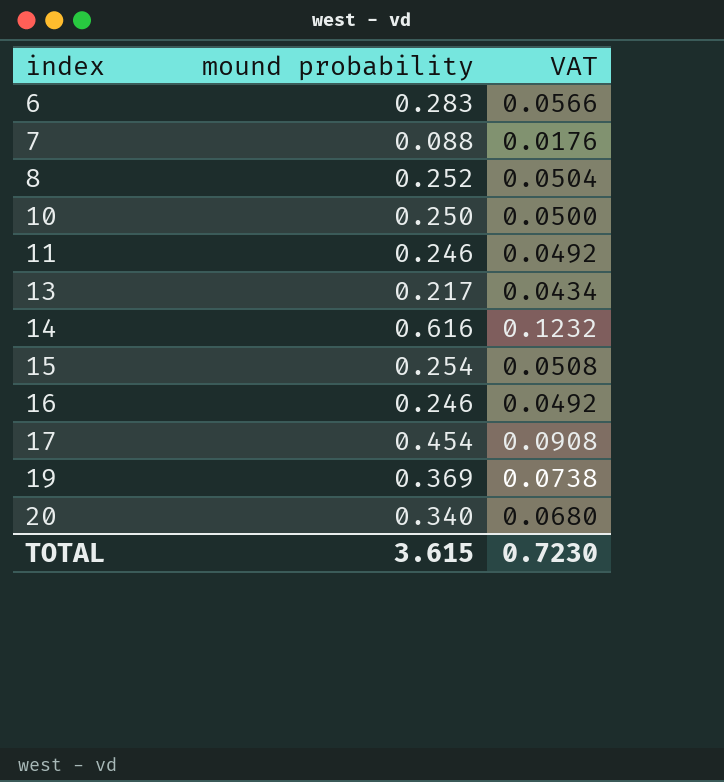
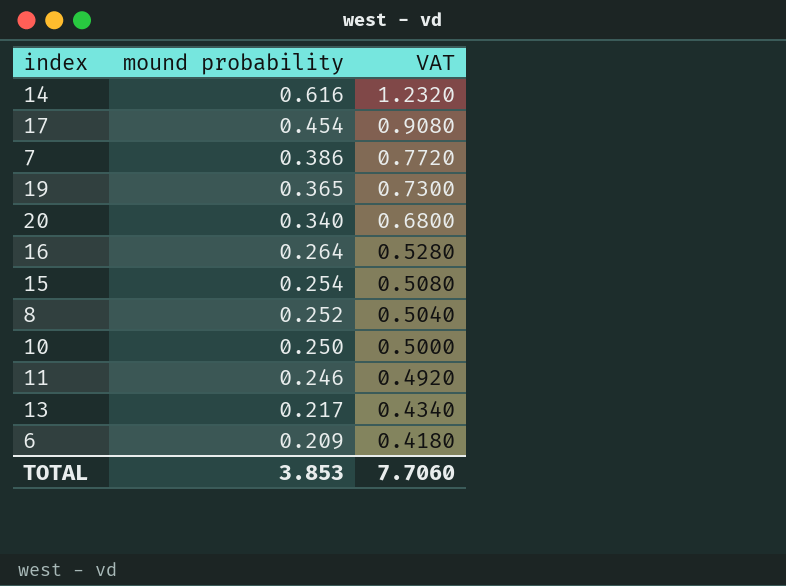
row order: index ascending -> mound probability descending
column VAT | formula: [mound probability] * 0.2 -> [mound probability] * 2
7 | mound probability: 0.088 -> 0.386
19 | mound probability: 0.369 -> 0.365
16 | mound probability: 0.246 -> 0.264
6 | mound probability: 0.283 -> 0.209
TOTAL | mound probability: 3.615 -> 3.853
TOTAL | VAT: 0.7230 -> 7.7060

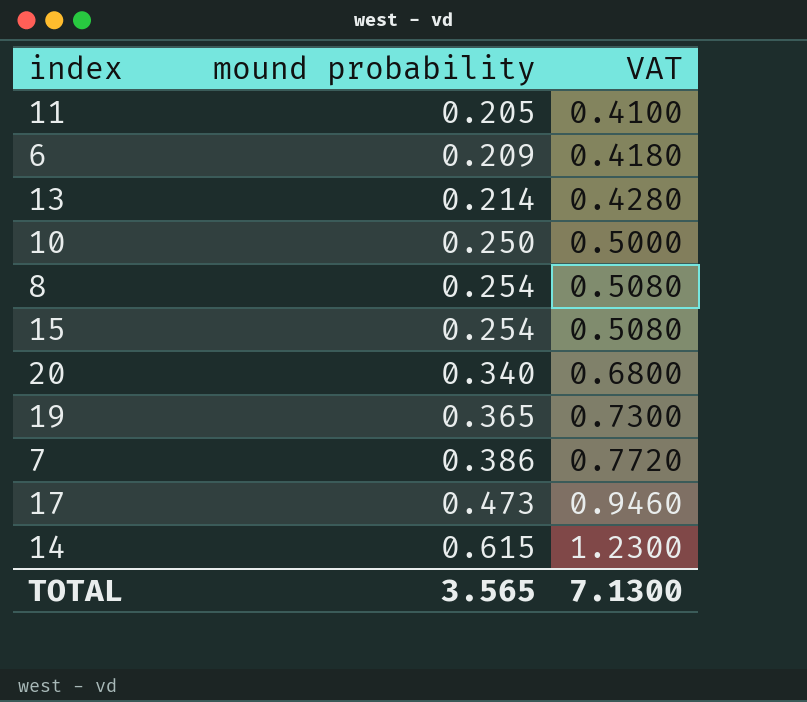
row order: mound probability descending -> mound probability ascending
row 16: 0.264 | 0.5280 -> none
11 | mound probability: 0.246 -> 0.205
11 | VAT: 0.4920 -> 0.4100
13 | mound probability: 0.217 -> 0.214
13 | VAT: 0.4340 -> 0.4280
8 | mound probability: 0.252 -> 0.254
8 | VAT: 0.5040 -> 0.5080
17 | mound probability: 0.454 -> 0.473
17 | VAT: 0.9080 -> 0.9460
14 | mound probability: 0.616 -> 0.615
14 | VAT: 1.2320 -> 1.2300
TOTAL | mound probability: 3.853 -> 3.565
TOTAL | VAT: 7.7060 -> 7.1300

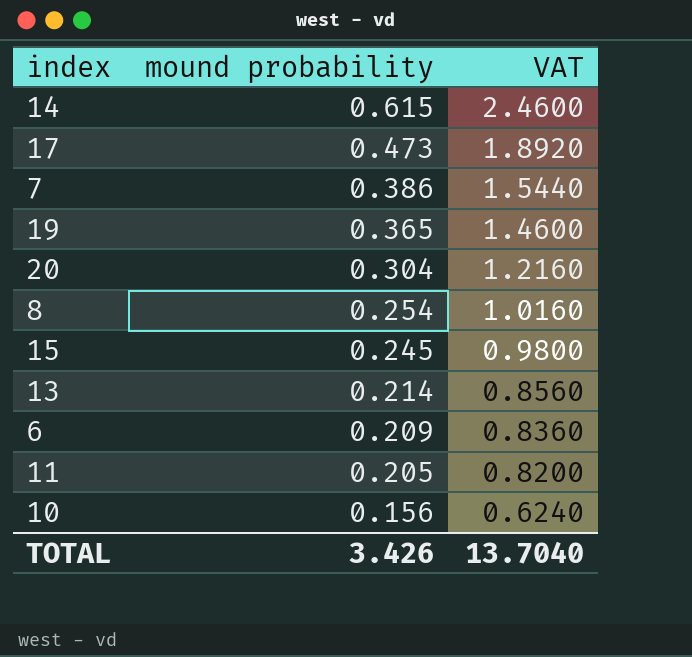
row order: mound probability ascending -> mound probability descending
column VAT | formula: [mound probability] * 2 -> [mound probability] * 4
20 | mound probability: 0.340 -> 0.304
15 | mound probability: 0.254 -> 0.245
10 | mound probability: 0.250 -> 0.156
TOTAL | mound probability: 3.565 -> 3.426
TOTAL | VAT: 7.1300 -> 13.7040

